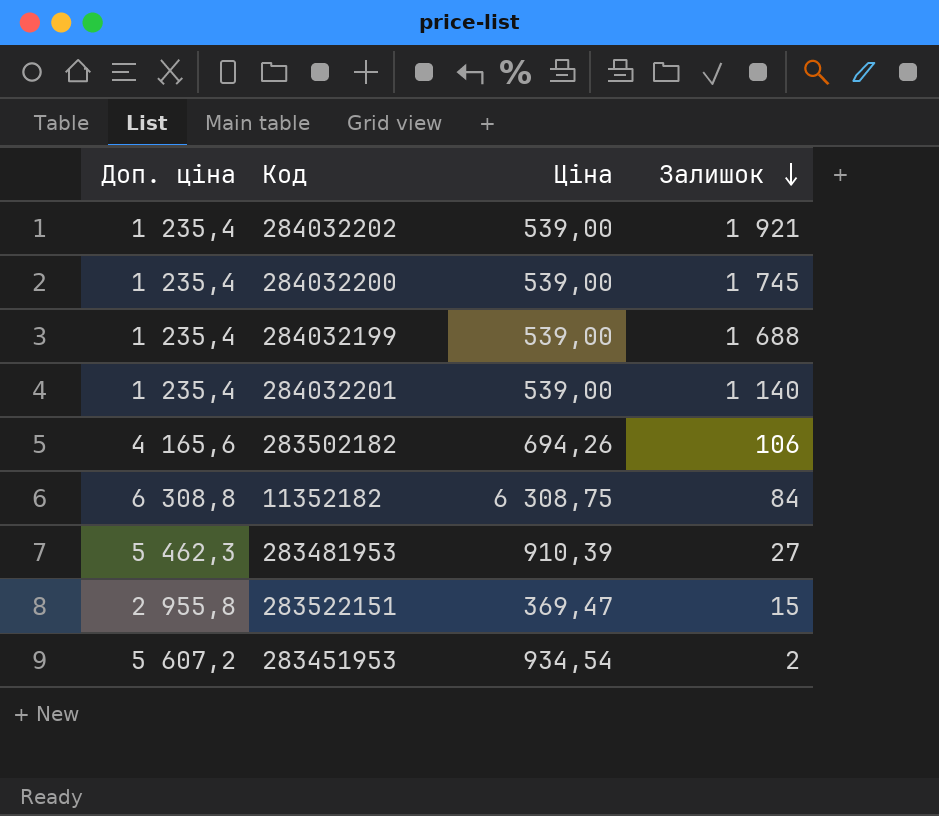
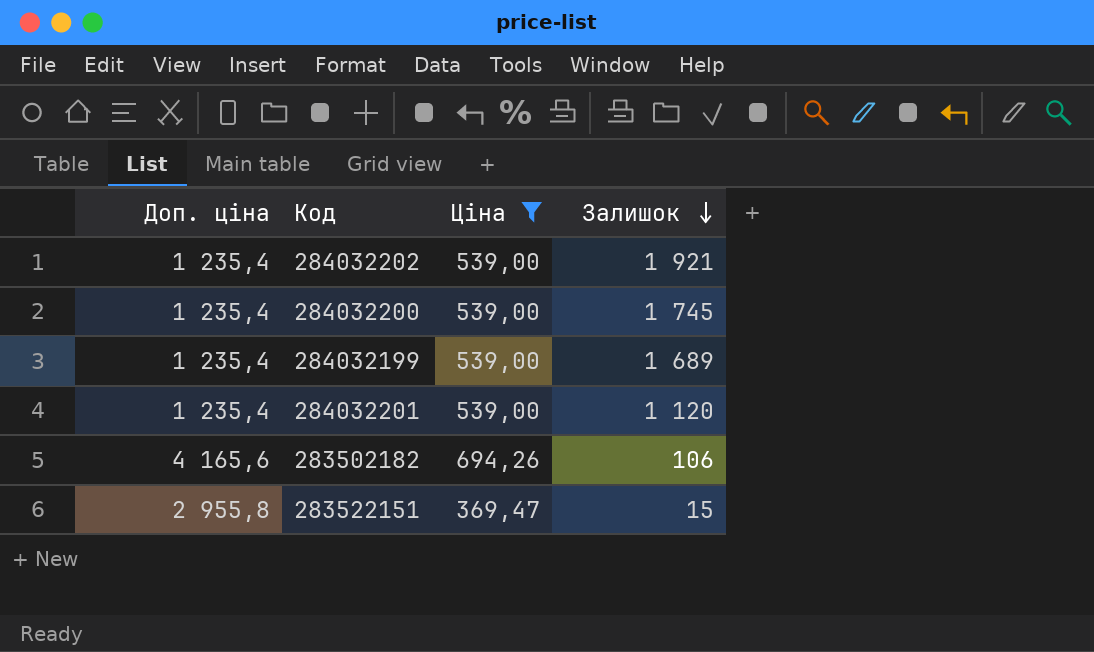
filter: none -> Ціна <= 694,26
284032199 | Залишок: 1 688 -> 1 689
284032201 | Залишок: 1 140 -> 1 120

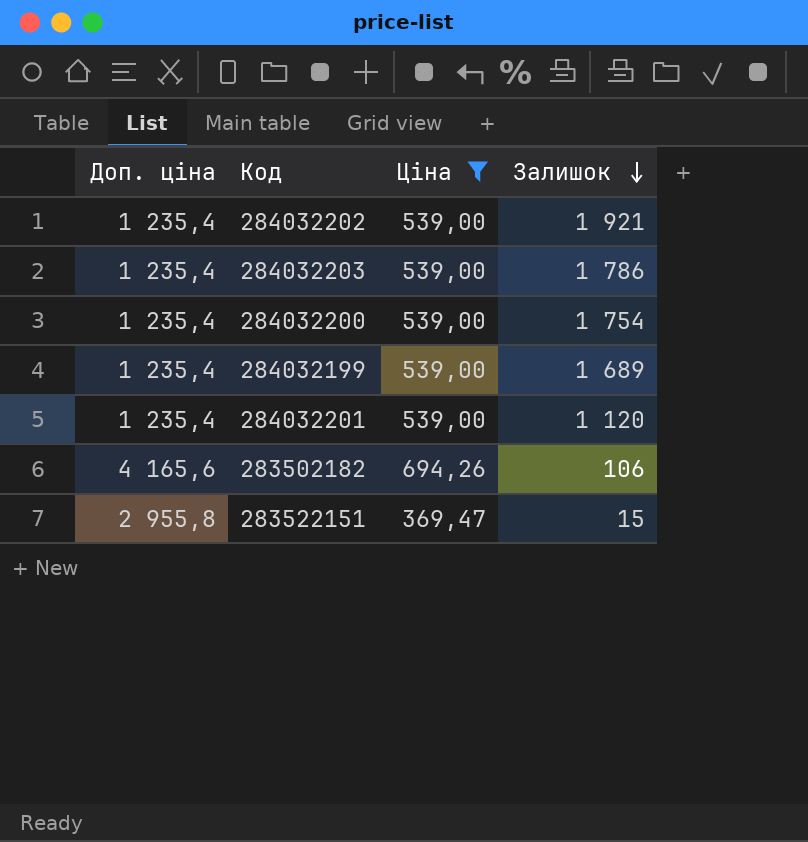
row 284032203: none -> 1 235,4 | 539,00 | 1 786
284032200 | Залишок: 1 745 -> 1 754

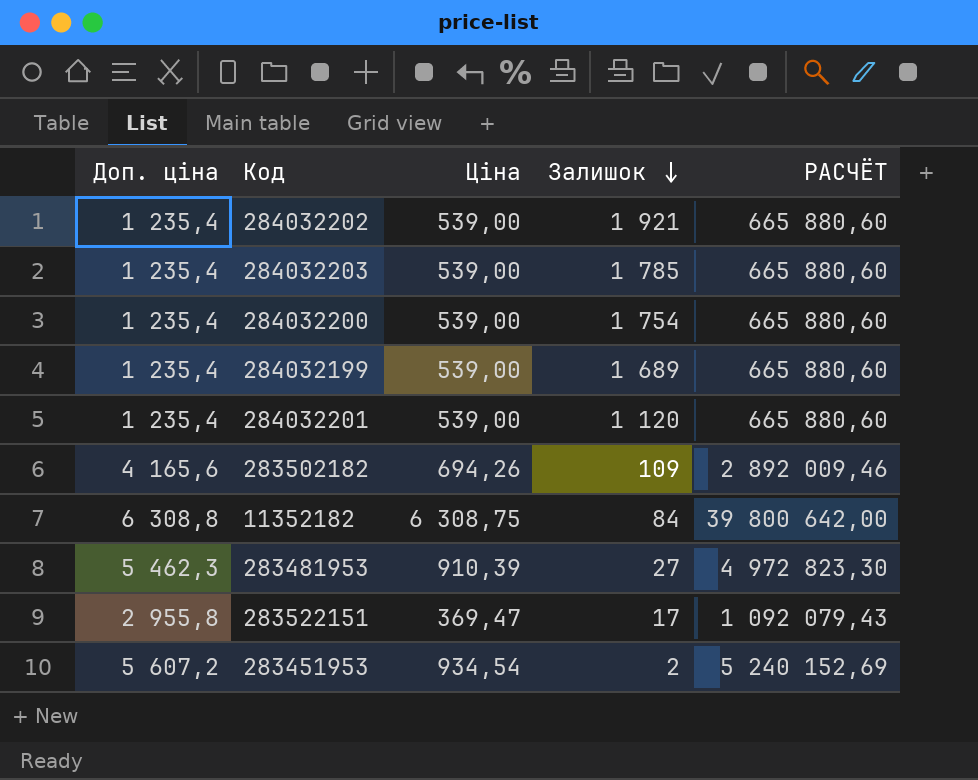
filter: Ціна <= 694,26 -> none
column РАСЧЁТ | formula: none -> [Доп. ціна] * [Ціна]
284032203 | Залишок: 1 786 -> 1 785
283502182 | Залишок: 106 -> 109
283522151 | Залишок: 15 -> 17

